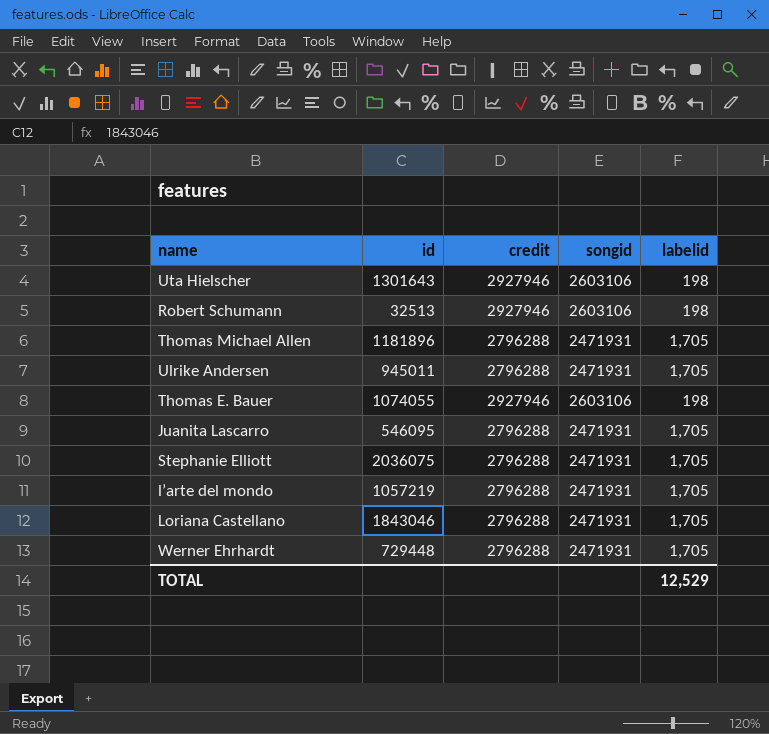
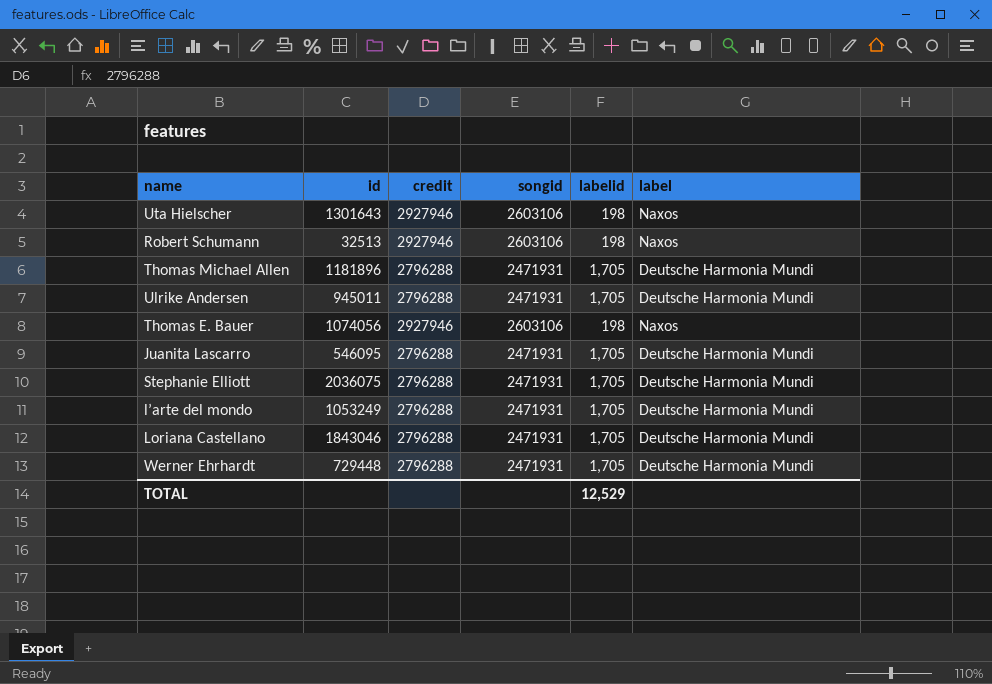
column label | position: none -> 6
Thomas E. Bauer | id: 1074055 -> 1074056
l’arte del mondo | id: 1057219 -> 1053249

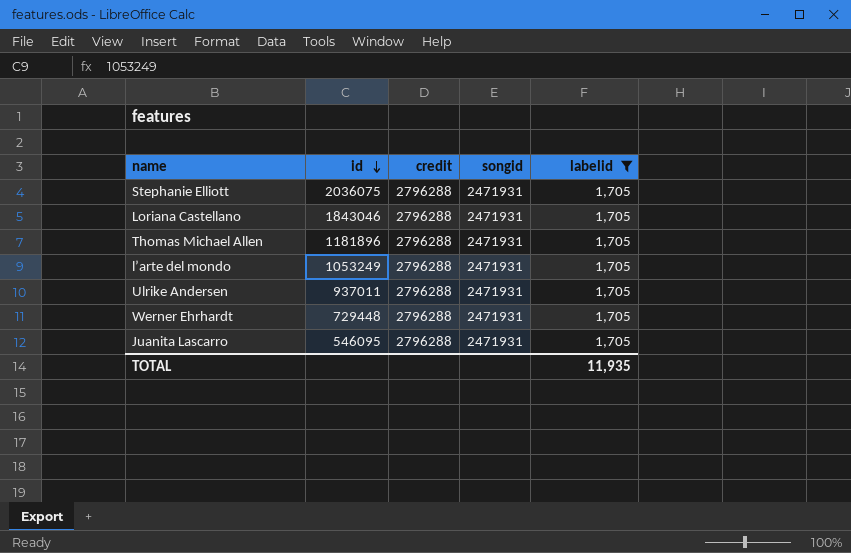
filter: none -> labelid = 1,705
row order: none -> id descending
column label | position: 6 -> none
Ulrike Andersen | id: 945011 -> 937011
TOTAL | labelid: 12,529 -> 11,935

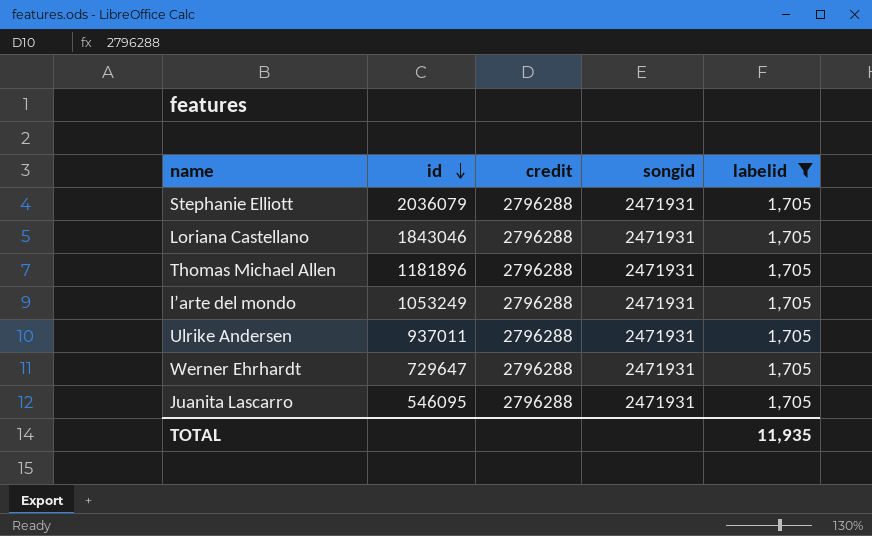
Stephanie Elliott | id: 2036075 -> 2036079
Werner Ehrhardt | id: 729448 -> 729647

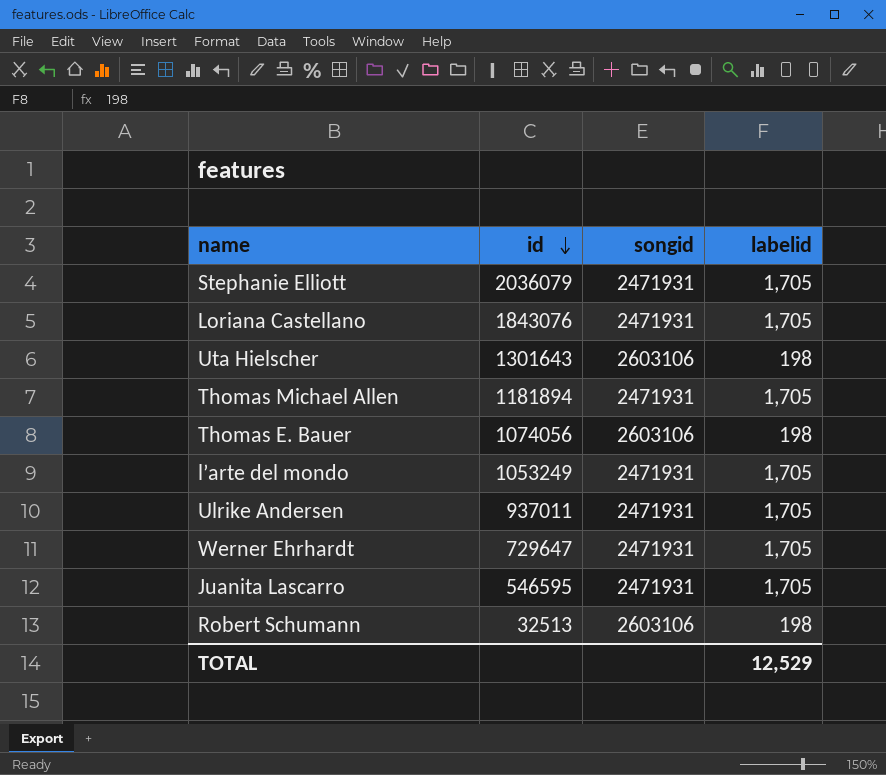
filter: labelid = 1,705 -> none
column credit | position: 3 -> none
Loriana Castellano | id: 1843046 -> 1843076
Thomas Michael Allen | id: 1181896 -> 1181894
Juanita Lascarro | id: 546095 -> 546595
TOTAL | labelid: 11,935 -> 12,529

